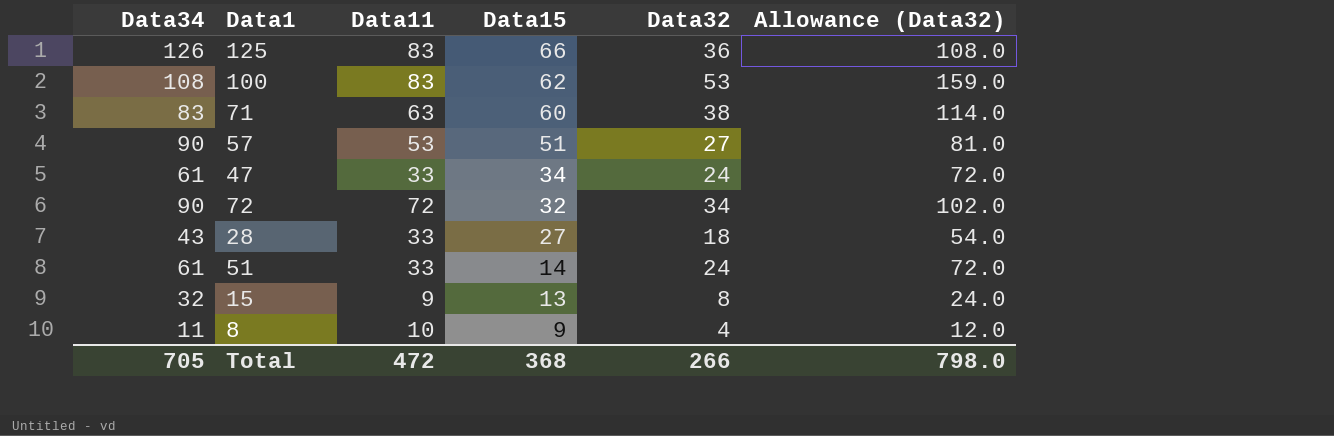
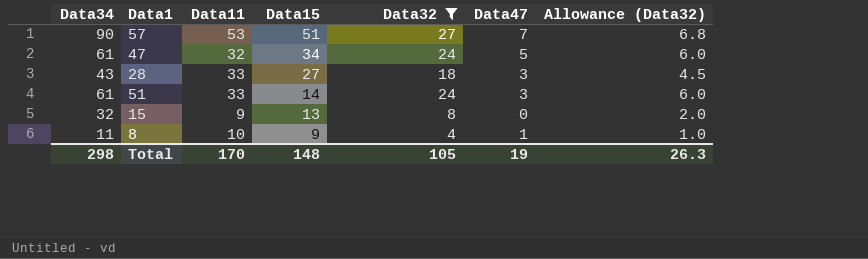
filter: none -> Data32 <= 27
column Data47 | position: none -> 6
column Allowance (Data32) | formula: [Data32] * 3 -> [Data32] * 0.25
47 | Data11: 33 -> 32
Total | Data34: 705 -> 298
Total | Data11: 472 -> 170
Total | Data15: 368 -> 148
Total | Data32: 266 -> 105
Total | Allowance (Data32): 798.0 -> 26.3

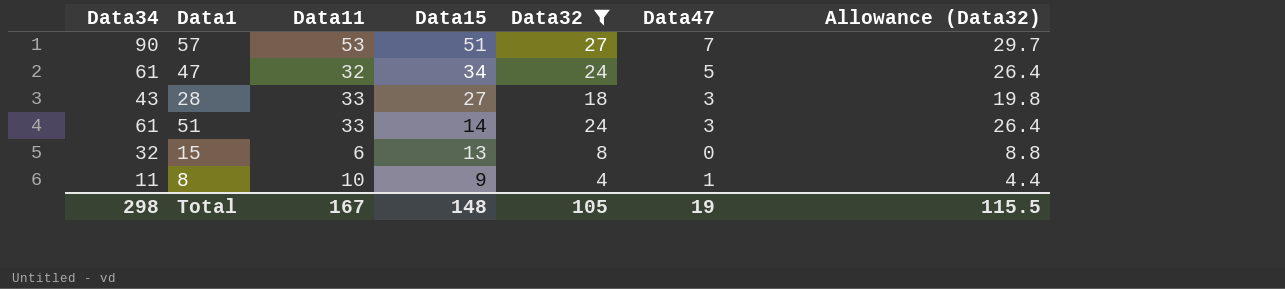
column Allowance (Data32) | formula: [Data32] * 0.25 -> [Data32] * 1.1
15 | Data11: 9 -> 6
Total | Data11: 170 -> 167
Total | Allowance (Data32): 26.3 -> 115.5

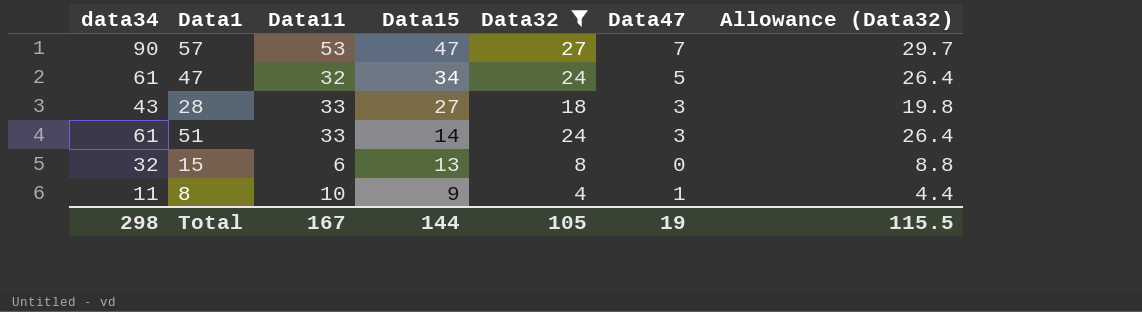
column name: Data34 -> data34
57 | Data15: 51 -> 47
Total | Data15: 148 -> 144

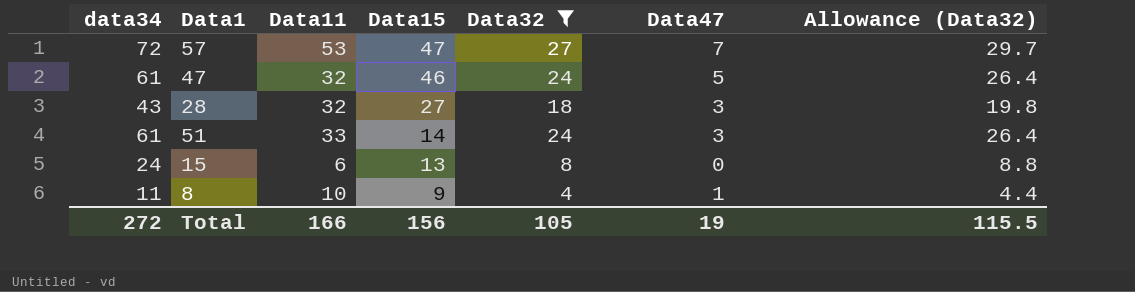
57 | data34: 90 -> 72
47 | Data15: 34 -> 46
28 | Data11: 33 -> 32
15 | data34: 32 -> 24
Total | data34: 298 -> 272
Total | Data11: 167 -> 166
Total | Data15: 144 -> 156

